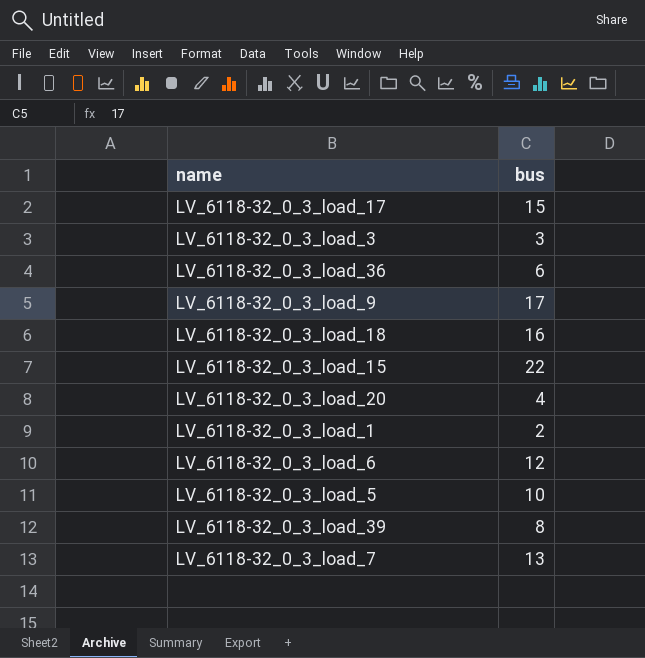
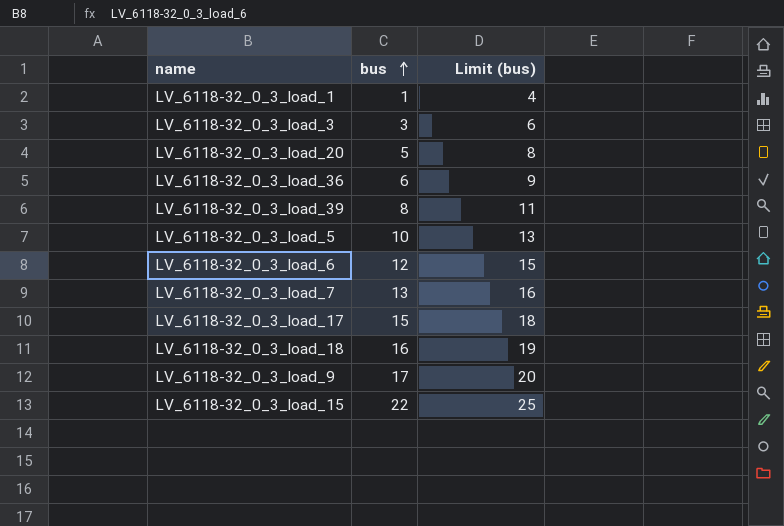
row order: none -> bus ascending
column Limit (bus) | formula: none -> [bus] + 3
LV_6118-32_0_3_load_1 | bus: 2 -> 1
LV_6118-32_0_3_load_20 | bus: 4 -> 5

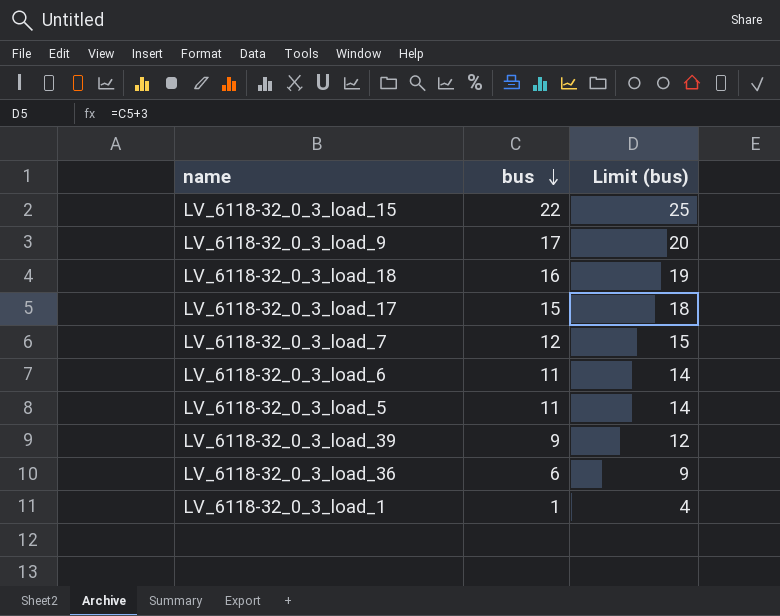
row order: bus ascending -> bus descending
row LV_6118-32_0_3_load_3: 3 | 6 -> none
row LV_6118-32_0_3_load_20: 5 | 8 -> none
LV_6118-32_0_3_load_7 | bus: 13 -> 12
LV_6118-32_0_3_load_7 | Limit (bus): 16 -> 15
LV_6118-32_0_3_load_6 | bus: 12 -> 11
LV_6118-32_0_3_load_6 | Limit (bus): 15 -> 14
LV_6118-32_0_3_load_5 | bus: 10 -> 11
LV_6118-32_0_3_load_5 | Limit (bus): 13 -> 14
LV_6118-32_0_3_load_39 | bus: 8 -> 9
LV_6118-32_0_3_load_39 | Limit (bus): 11 -> 12

